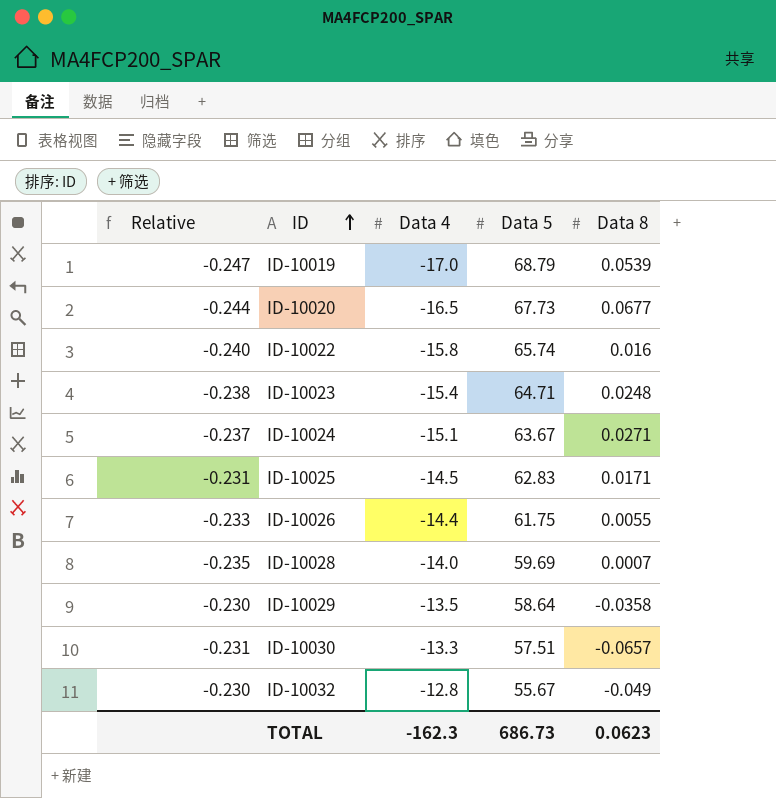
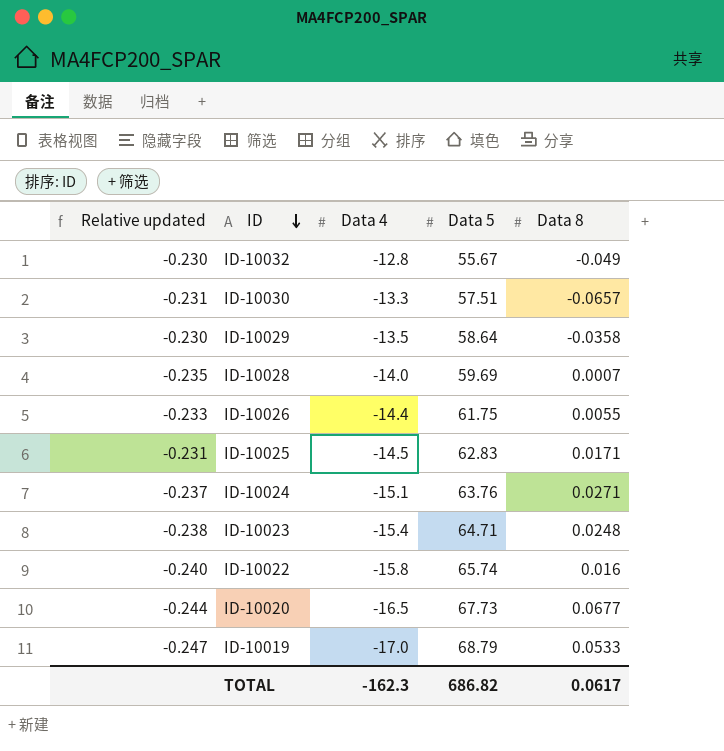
row order: ID ascending -> ID descending
column name: Relative -> Relative updated
ID-10024 | Data 5: 63.67 -> 63.76
ID-10019 | Data 8: 0.0539 -> 0.0533
TOTAL | Data 5: 686.73 -> 686.82
TOTAL | Data 8: 0.0623 -> 0.0617

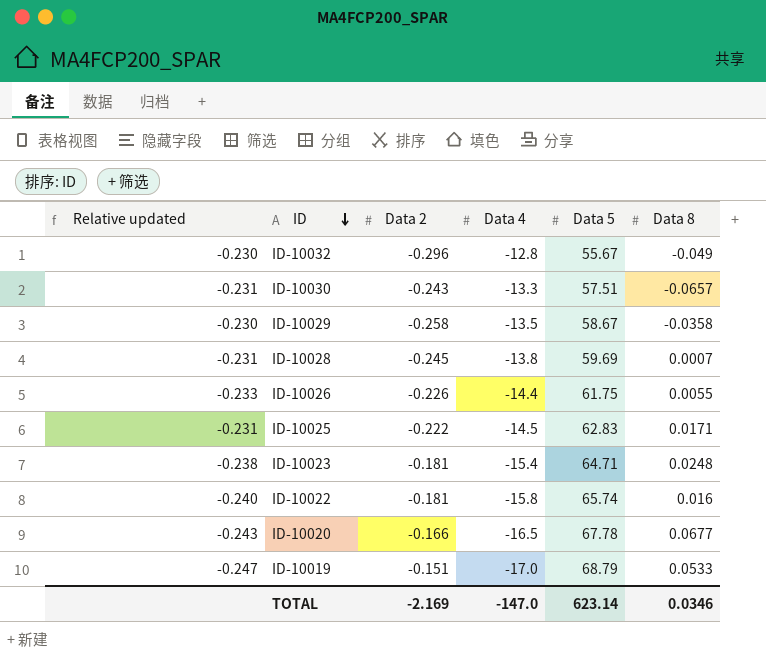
column Data 2 | position: none -> 3
row ID-10024: -0.237 | -15.1 | 63.76 | 0.0271 -> none
ID-10029 | Data 5: 58.64 -> 58.67
ID-10028 | Relative updated: -0.235 -> -0.231
ID-10028 | Data 4: -14.0 -> -13.8
ID-10020 | Relative updated: -0.244 -> -0.243
ID-10020 | Data 5: 67.73 -> 67.78
TOTAL | Data 4: -162.3 -> -147.0
TOTAL | Data 5: 686.82 -> 623.14
TOTAL | Data 8: 0.0617 -> 0.0346

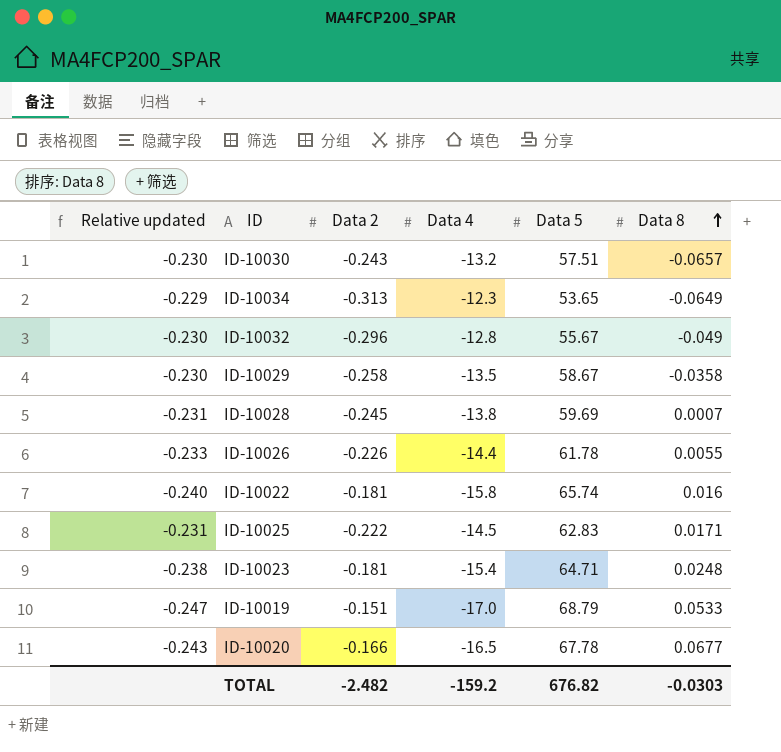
row order: ID descending -> Data 8 ascending
ID-10030 | Relative updated: -0.231 -> -0.230
ID-10030 | Data 4: -13.3 -> -13.2
row ID-10034: none -> -0.229 | -0.313 | -12.3 | 53.65 | -0.0649
ID-10026 | Data 5: 61.75 -> 61.78
TOTAL | Data 2: -2.169 -> -2.482
TOTAL | Data 4: -147.0 -> -159.2
TOTAL | Data 5: 623.14 -> 676.82
TOTAL | Data 8: 0.0346 -> -0.0303

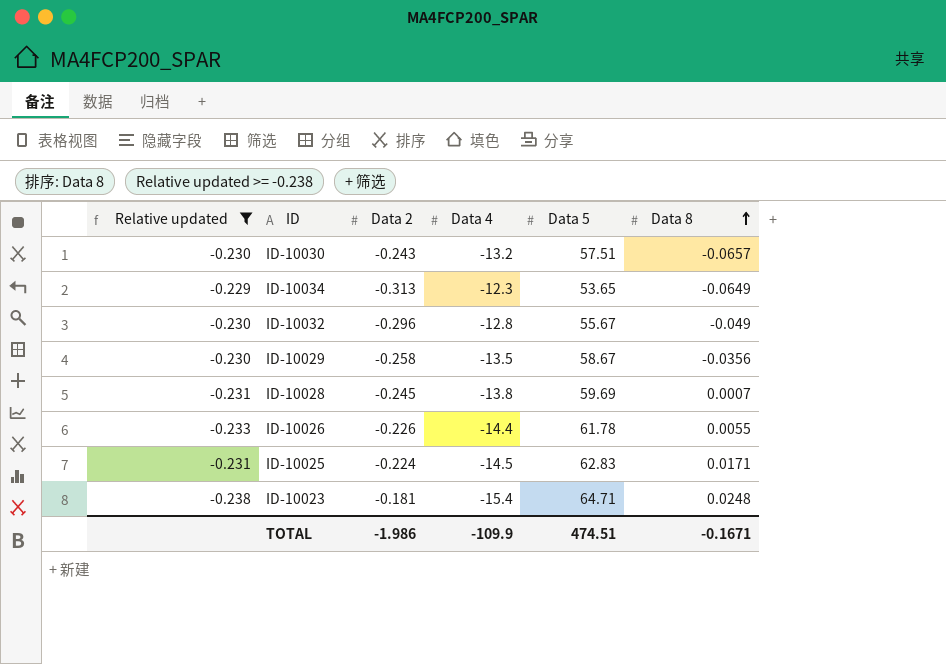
filter: none -> Relative updated >= -0.238
ID-10029 | Data 8: -0.0358 -> -0.0356
ID-10025 | Data 2: -0.222 -> -0.224
TOTAL | Data 2: -2.482 -> -1.986
TOTAL | Data 4: -159.2 -> -109.9
TOTAL | Data 5: 676.82 -> 474.51
TOTAL | Data 8: -0.0303 -> -0.1671

